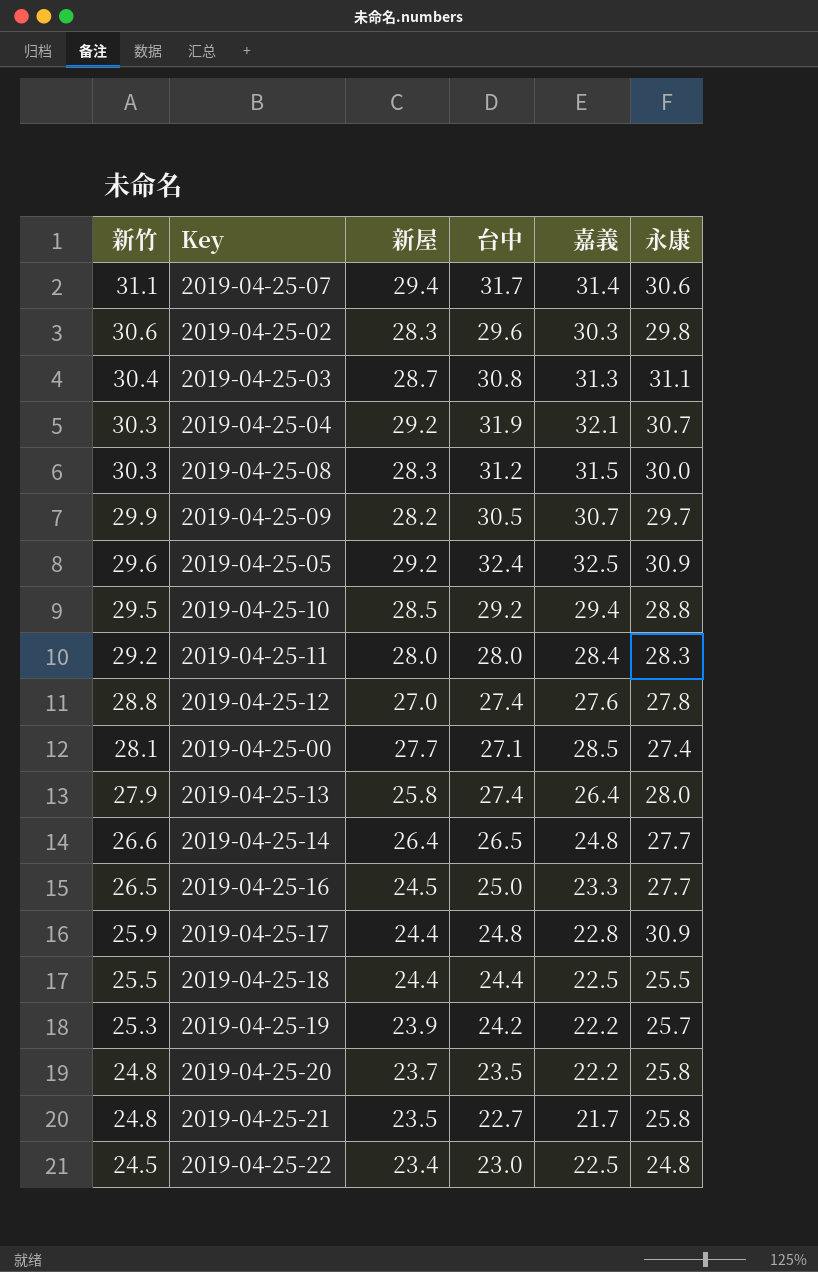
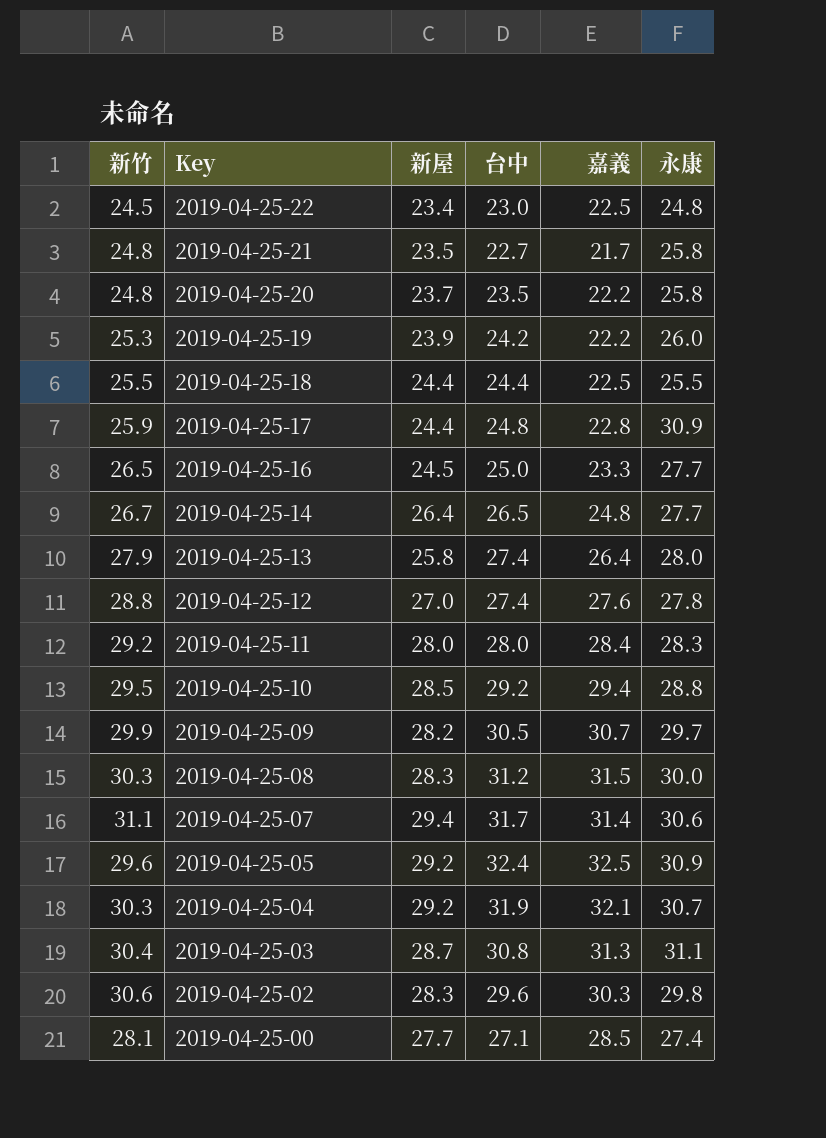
row order: 新竹 descending -> Key descending
2019-04-25-19 | 永康: 25.7 -> 26.0
2019-04-25-14 | 新竹: 26.6 -> 26.7

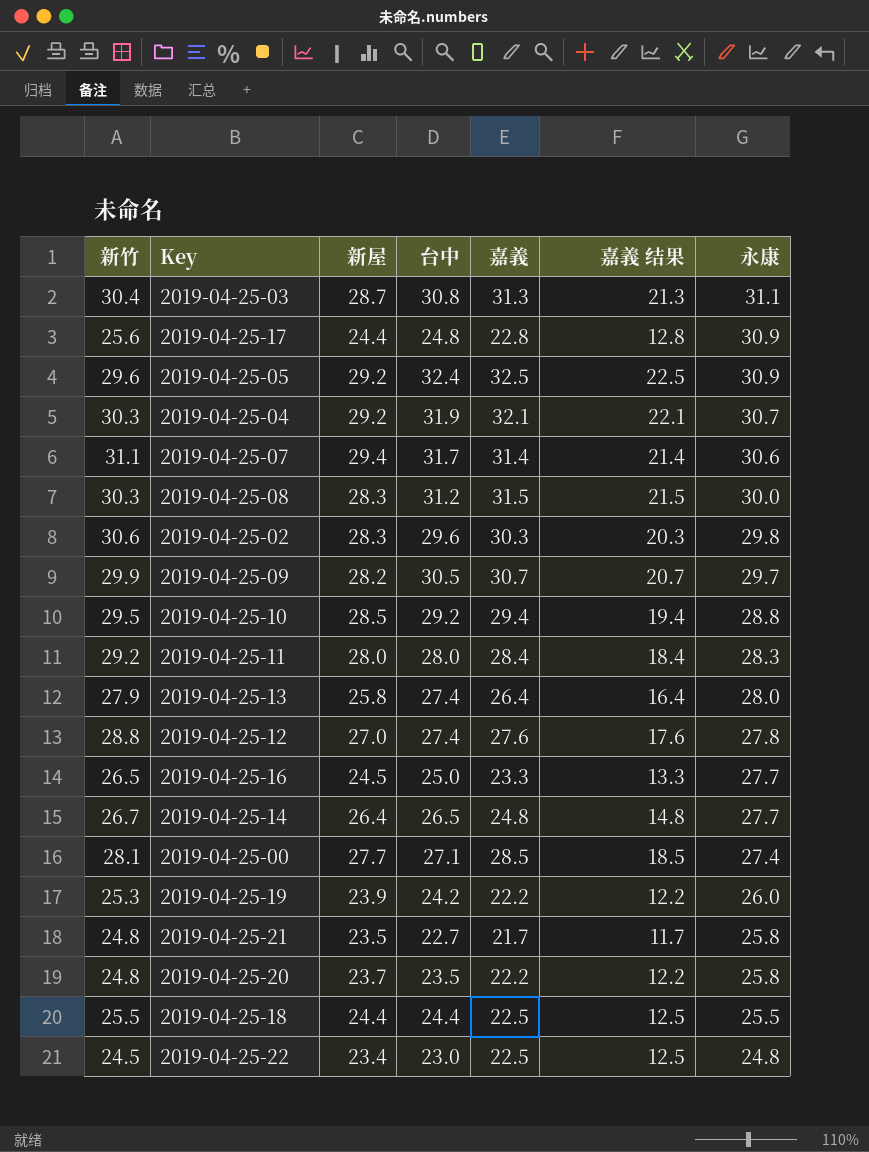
row order: Key descending -> 永康 descending
column 嘉義 结果 | formula: none -> [嘉義] - 10
2019-04-25-17 | 新竹: 25.9 -> 25.6

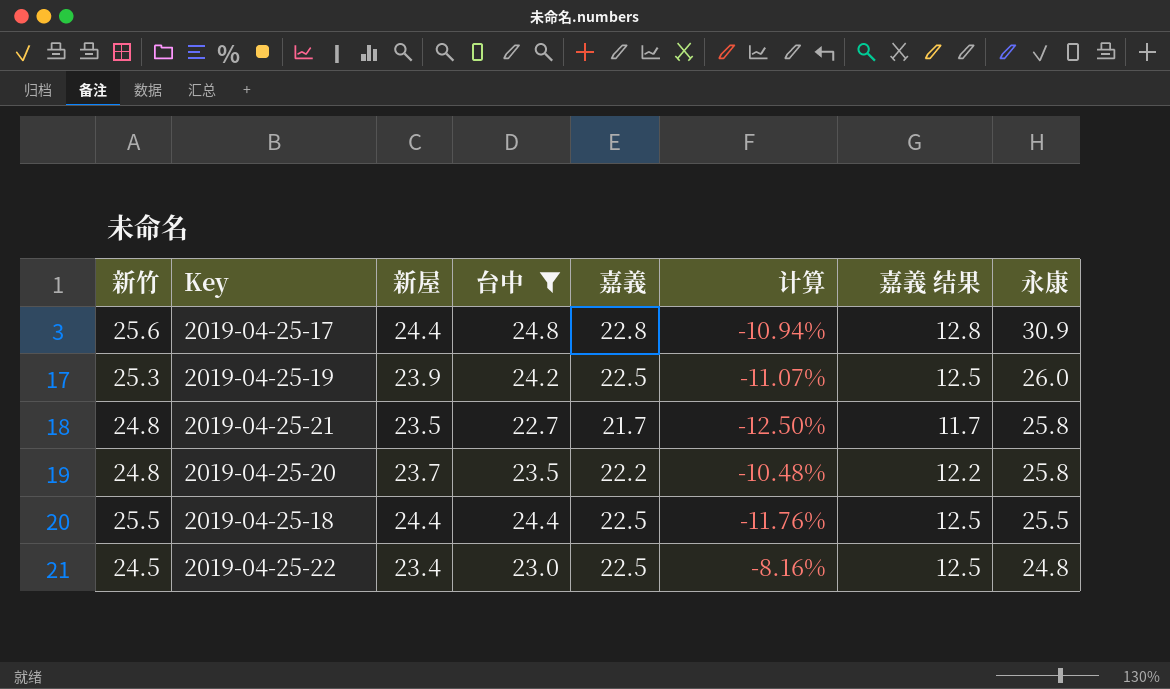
filter: none -> 台中 <= 24.8
column 计算 | formula: none -> ([嘉義] - [新竹]) / [新竹]
2019-04-25-19 | 嘉義: 22.2 -> 22.5
2019-04-25-19 | 嘉義 结果: 12.2 -> 12.5

